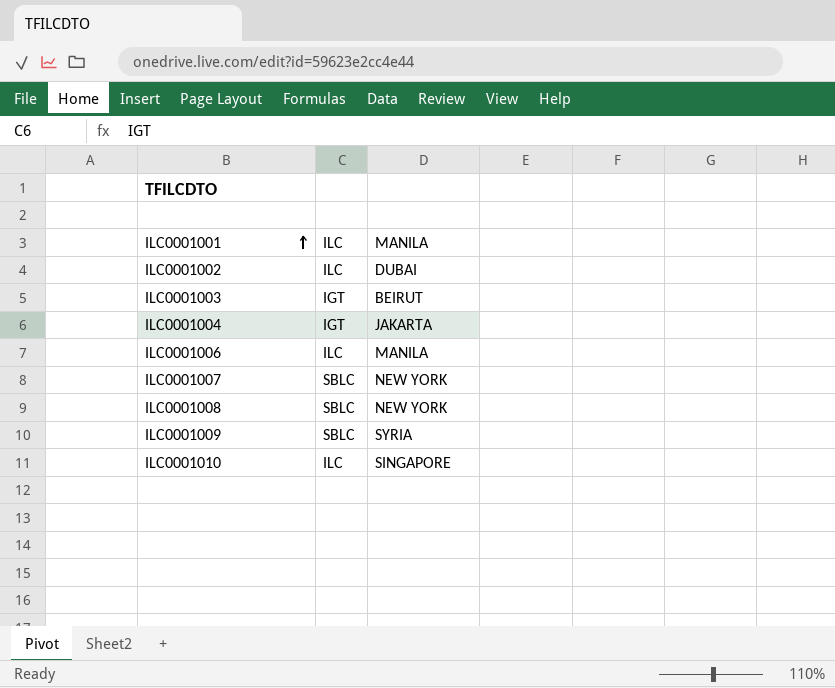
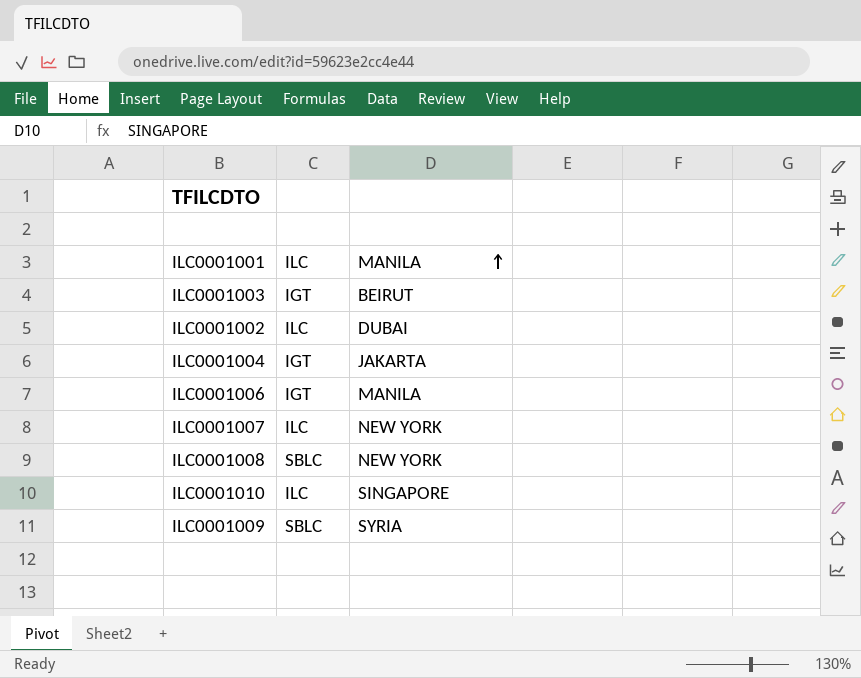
row order: ILC0001001 ascending -> MANILA ascending
ILC0001006 | ILC: ILC -> IGT
ILC0001007 | ILC: SBLC -> ILC

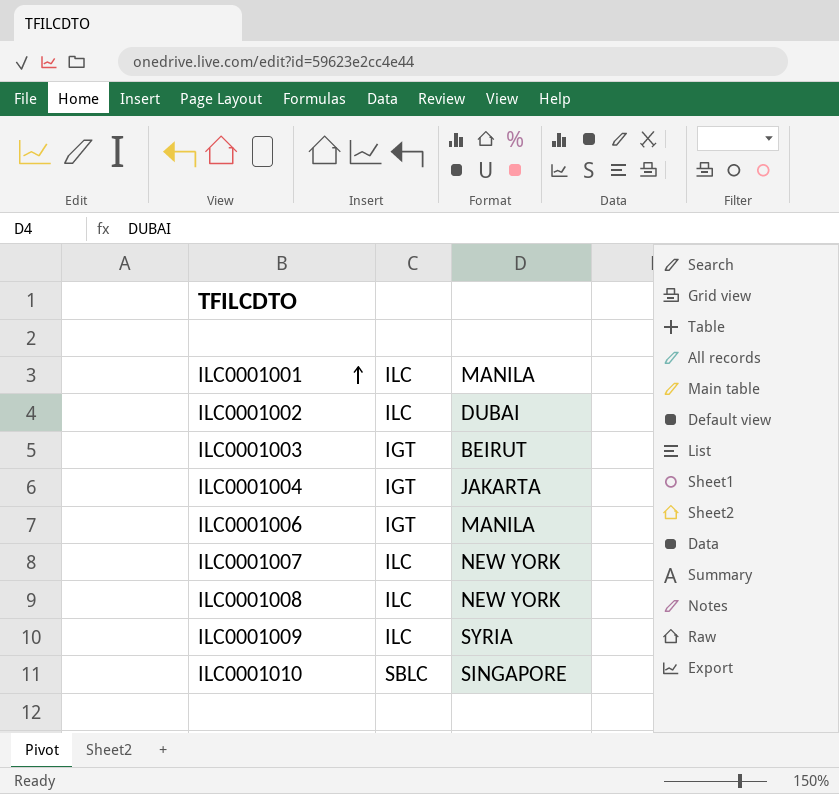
row order: MANILA ascending -> ILC0001001 ascending
ILC0001008 | ILC: SBLC -> ILC
ILC0001009 | ILC: SBLC -> ILC
ILC0001010 | ILC: ILC -> SBLC

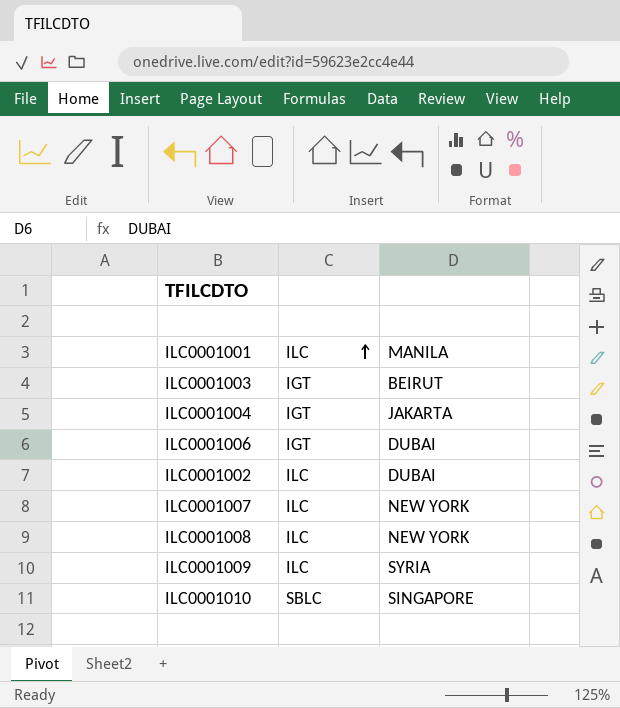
row order: ILC0001001 ascending -> ILC ascending
ILC0001006 | MANILA: MANILA -> DUBAI

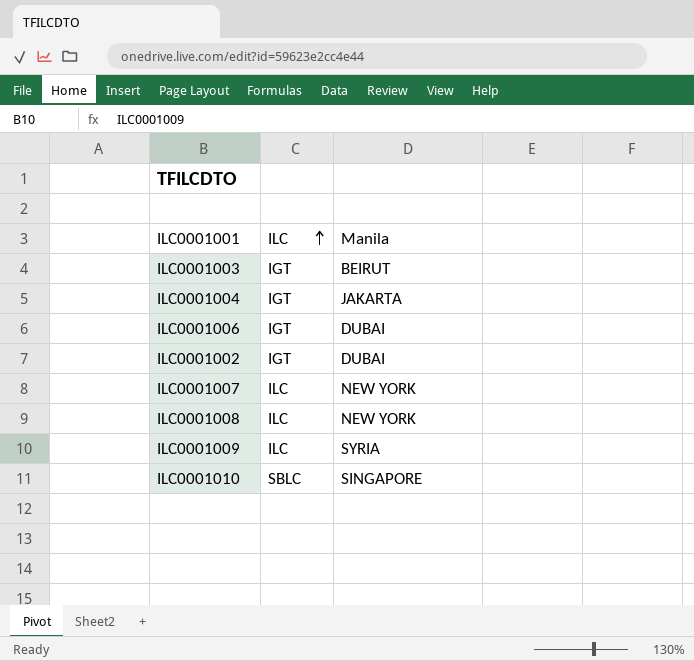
column name: MANILA -> Manila
ILC0001002 | ILC: ILC -> IGT

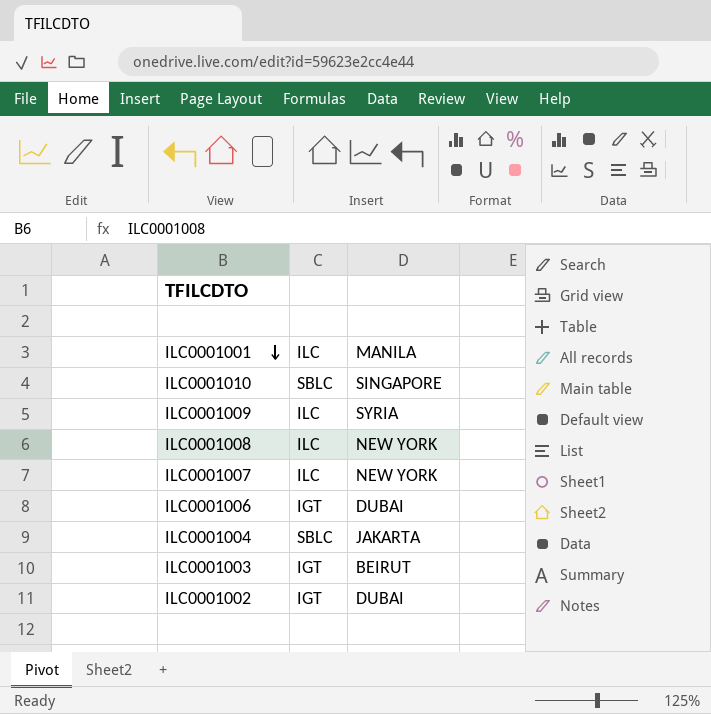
row order: ILC ascending -> ILC0001001 descending
column name: Manila -> MANILA
ILC0001004 | ILC: IGT -> SBLC

